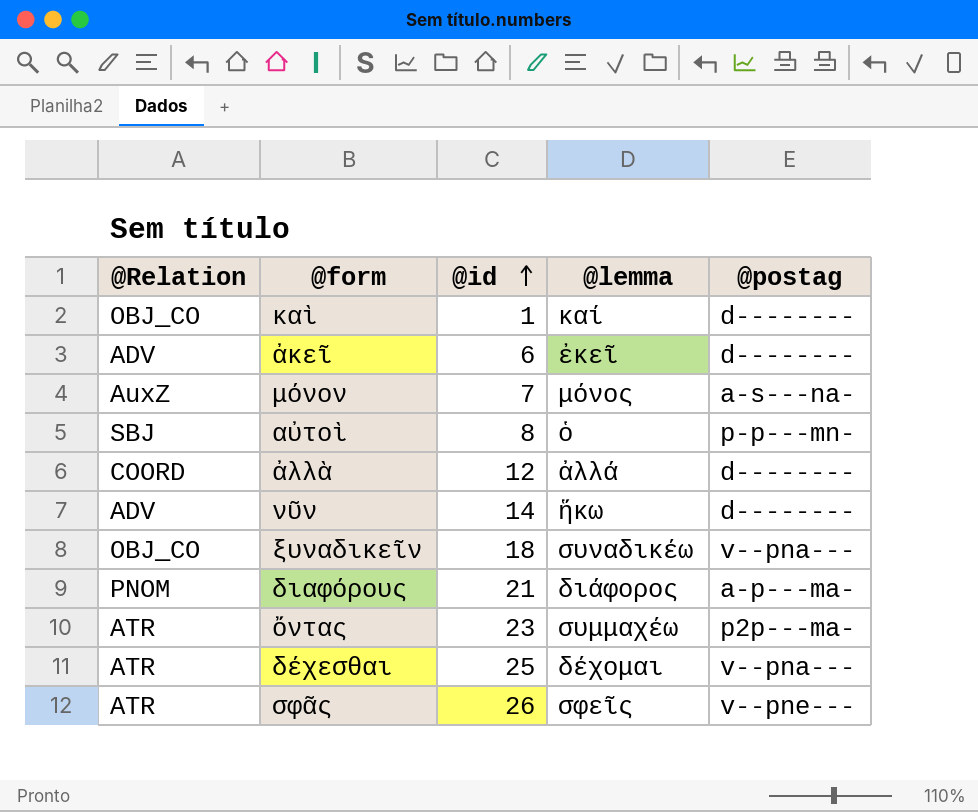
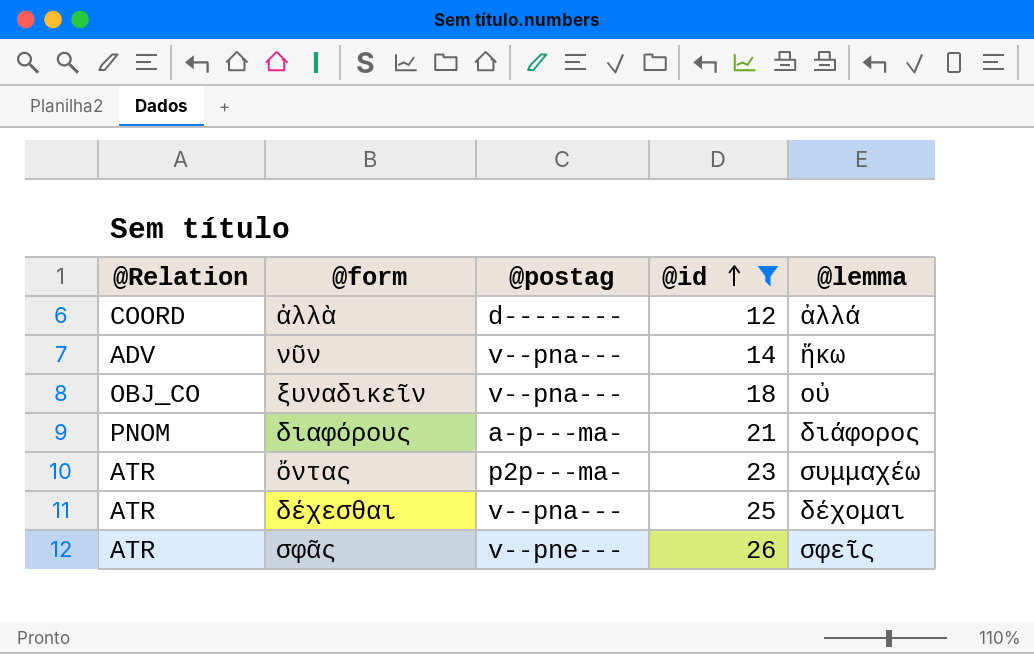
filter: none -> @id >= 12
column @postag | position: 5 -> 3
νῦν | @postag: d-------- -> v--pna---
ξυναδικεῖν | @lemma: συναδικέω -> οὐ

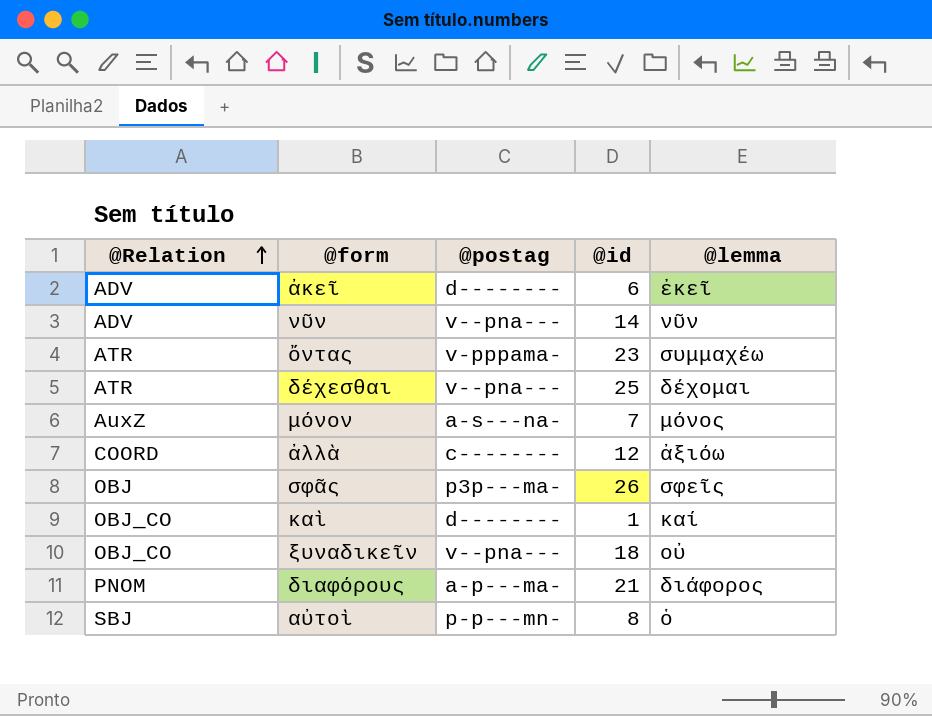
filter: @id >= 12 -> none
row order: @id ascending -> @Relation ascending
νῦν | @lemma: ἥκω -> νῦν
ὄντας | @postag: p2p---ma- -> v-pppama-
ἀλλὰ | @postag: d-------- -> c--------
ἀλλὰ | @lemma: ἀλλά -> ἀξιόω
σφᾶς | @Relation: ATR -> OBJ
σφᾶς | @postag: v--pne--- -> p3p---ma-

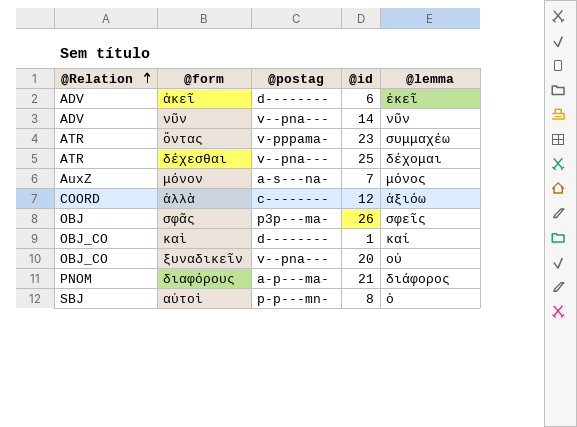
ξυναδικεῖν | @id: 18 -> 20

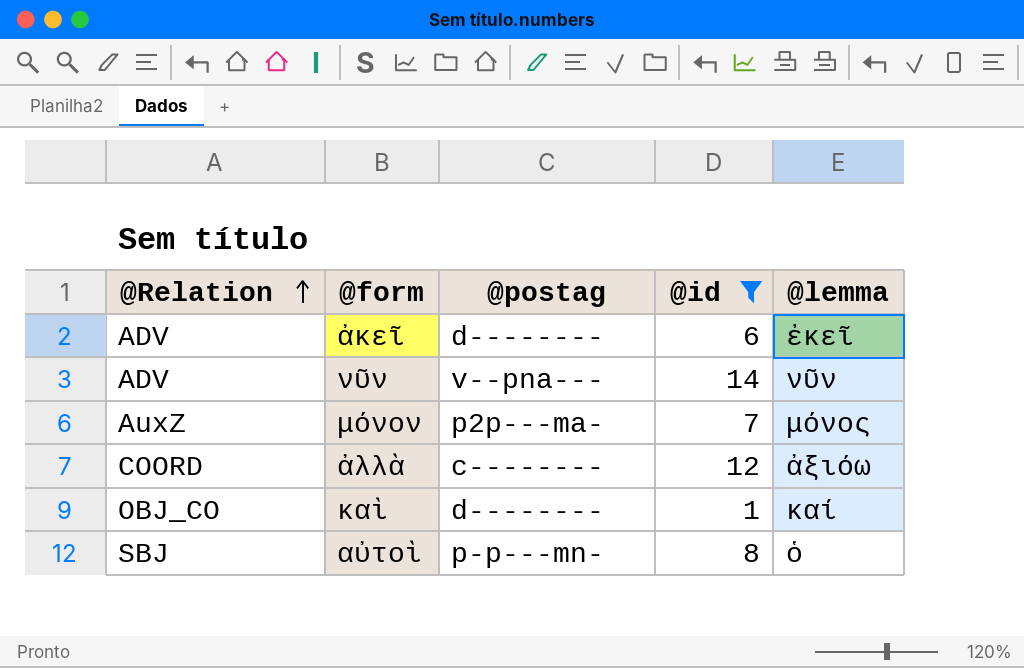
filter: none -> @id <= 14
μόνον | @postag: a-s---na- -> p2p---ma-

